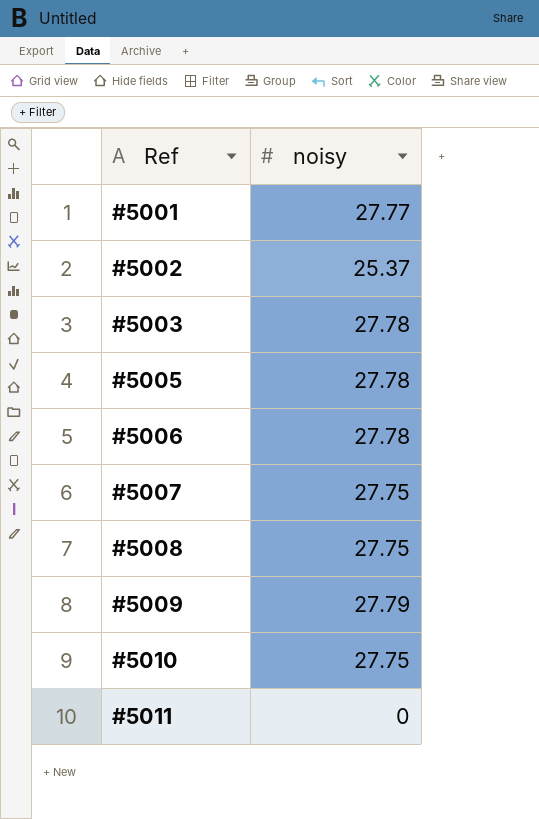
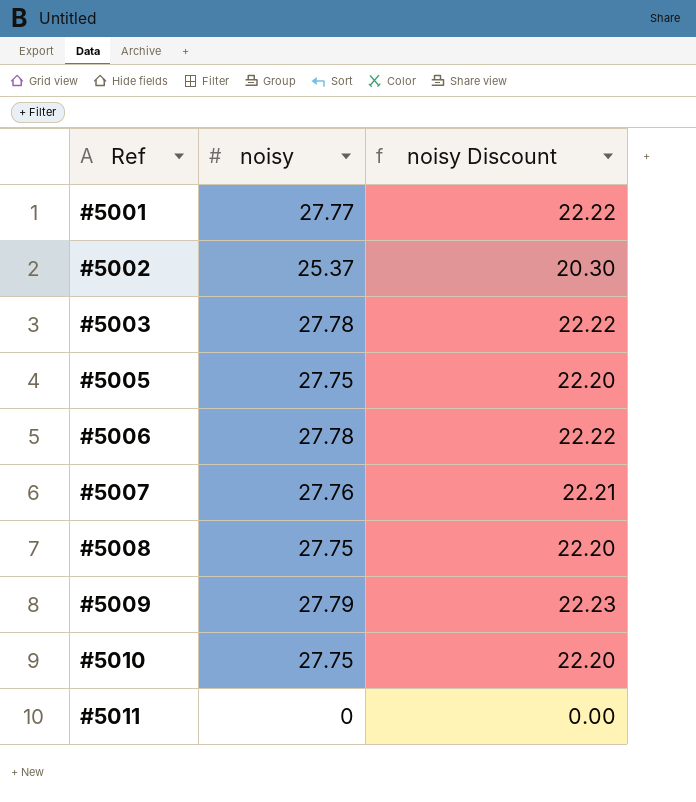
column noisy Discount | formula: none -> [noisy] * 0.8
#5005 | noisy: 27.78 -> 27.75
#5007 | noisy: 27.75 -> 27.76

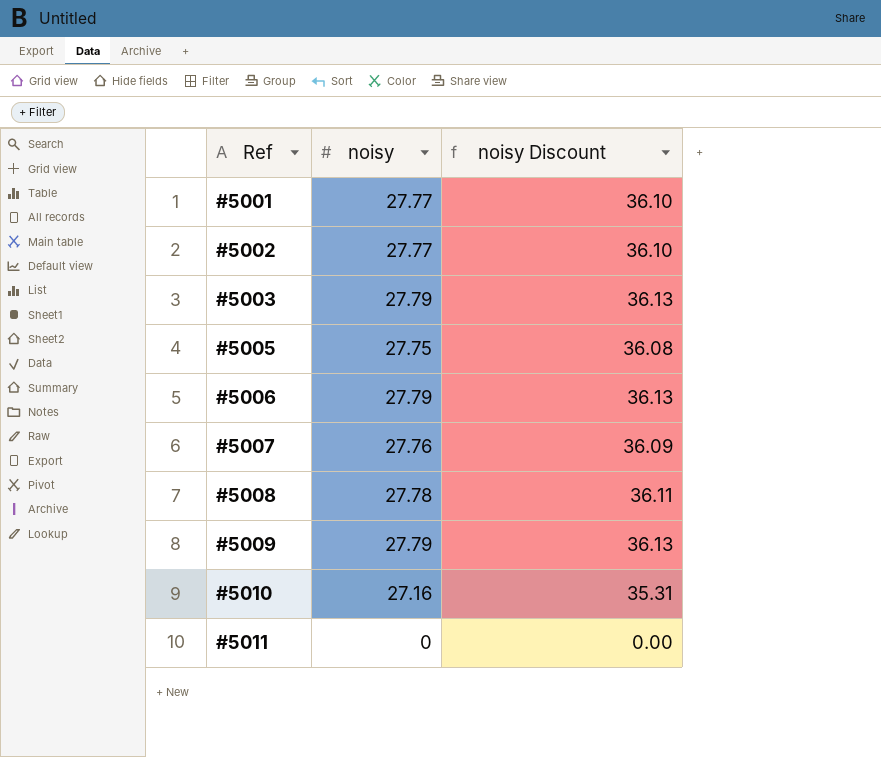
column noisy Discount | formula: [noisy] * 0.8 -> [noisy] * 1.3
#5002 | noisy: 25.37 -> 27.77
#5003 | noisy: 27.78 -> 27.79
#5006 | noisy: 27.78 -> 27.79
#5008 | noisy: 27.75 -> 27.78
#5010 | noisy: 27.75 -> 27.16

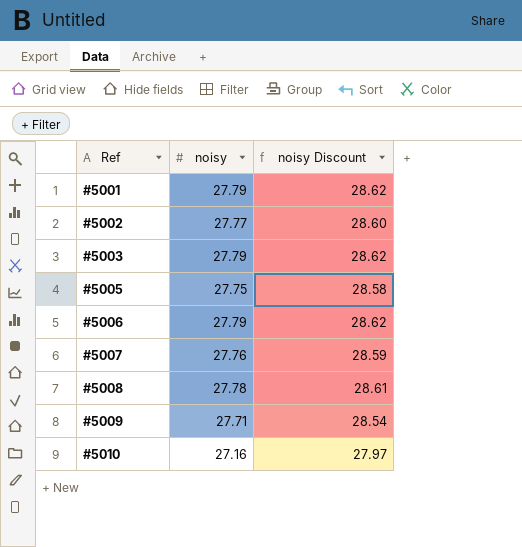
column noisy Discount | formula: [noisy] * 1.3 -> [noisy] * 1.03
row #5011: 0 | 0.00 -> none
#5001 | noisy: 27.77 -> 27.79
#5009 | noisy: 27.79 -> 27.71

